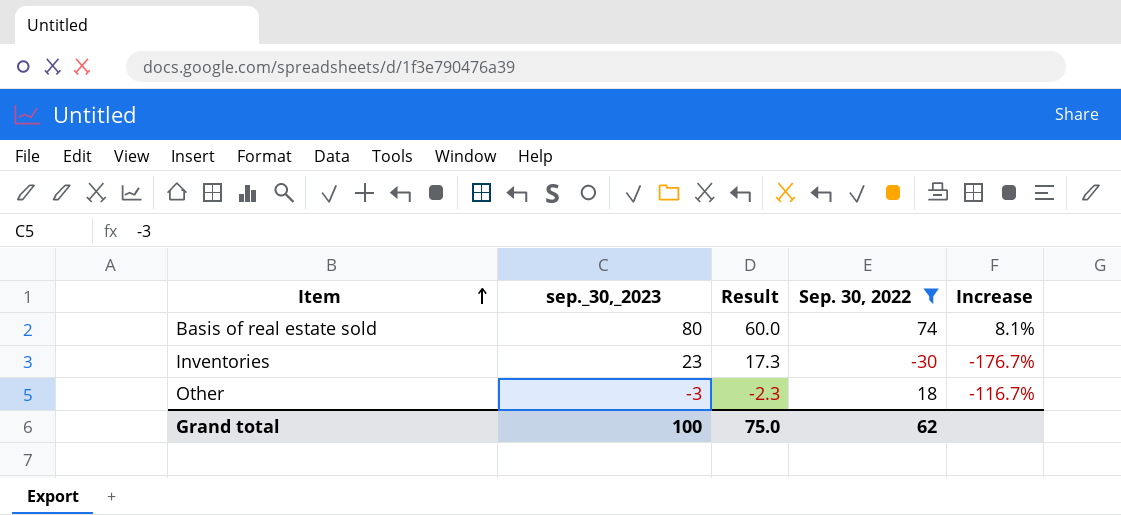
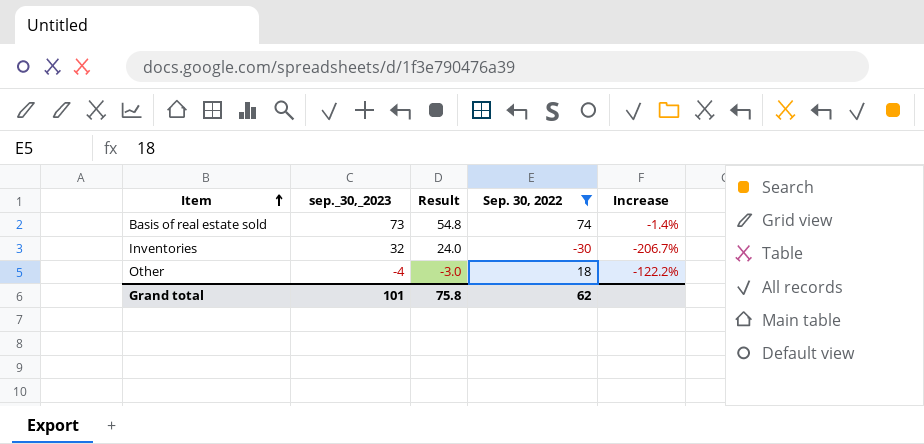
Basis of real estate sold | sep._30,_2023: 80 -> 73
Basis of real estate sold | Result: 60.0 -> 54.8
Basis of real estate sold | Increase: 8.1% -> -1.4%
Inventories | sep._30,_2023: 23 -> 32
Inventories | Result: 17.3 -> 24.0
Inventories | Increase: -176.7% -> -206.7%
Other | sep._30,_2023: -3 -> -4
Other | Result: -2.3 -> -3.0
Other | Increase: -116.7% -> -122.2%
Grand total | sep._30,_2023: 100 -> 101
Grand total | Result: 75.0 -> 75.8

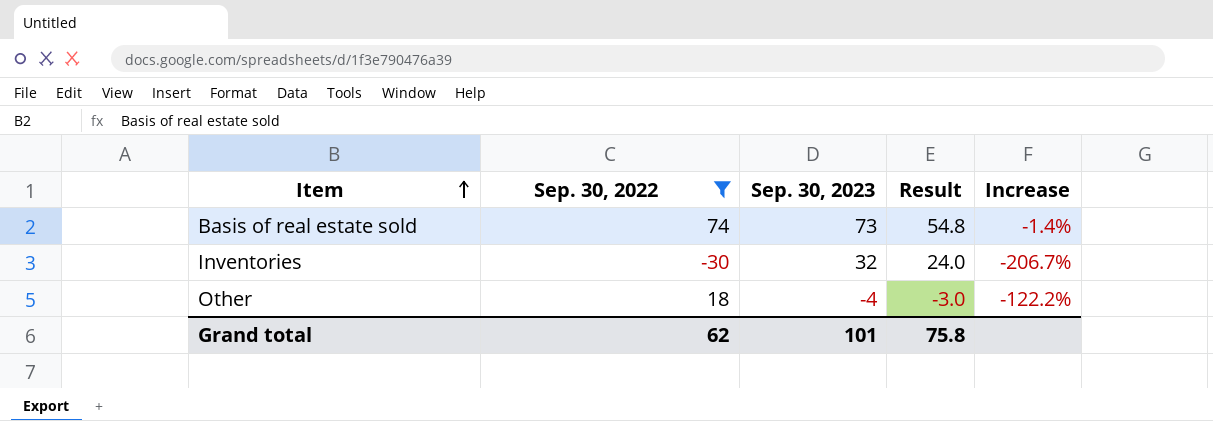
column Sep. 30, 2022 | position: 4 -> 2
column name: sep._30,_2023 -> Sep. 30, 2023

